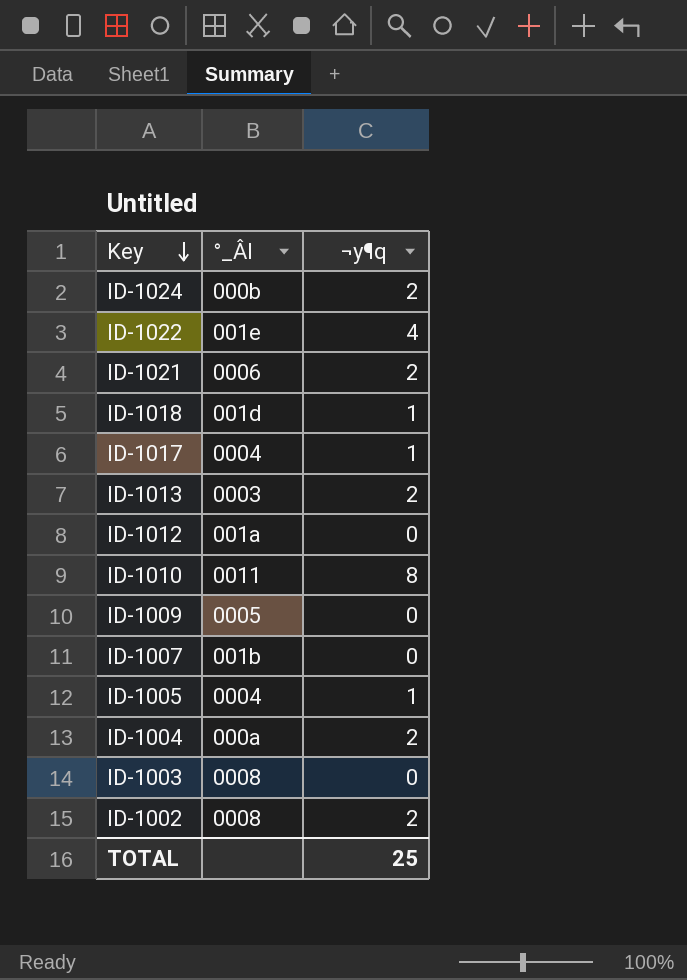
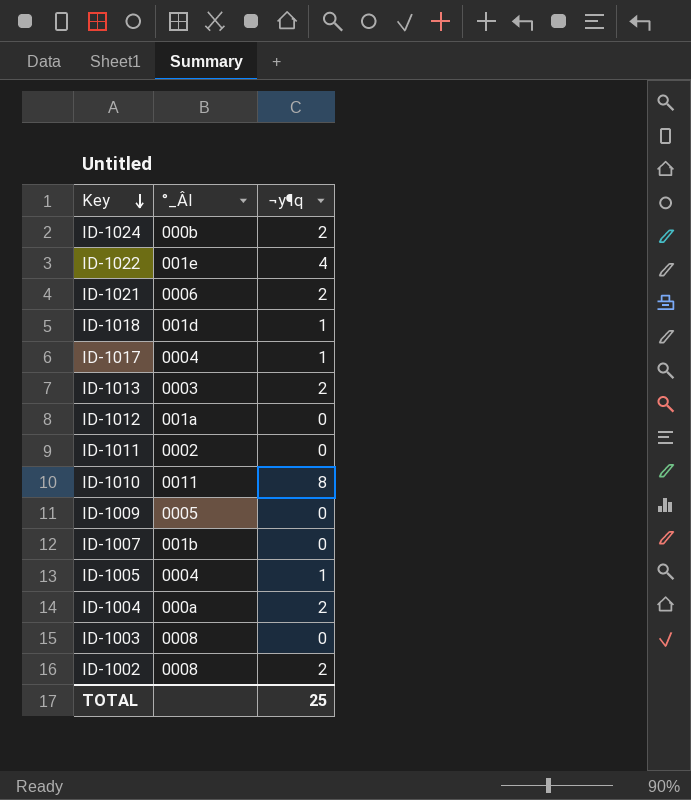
row ID-1011: none -> 0002 | 0

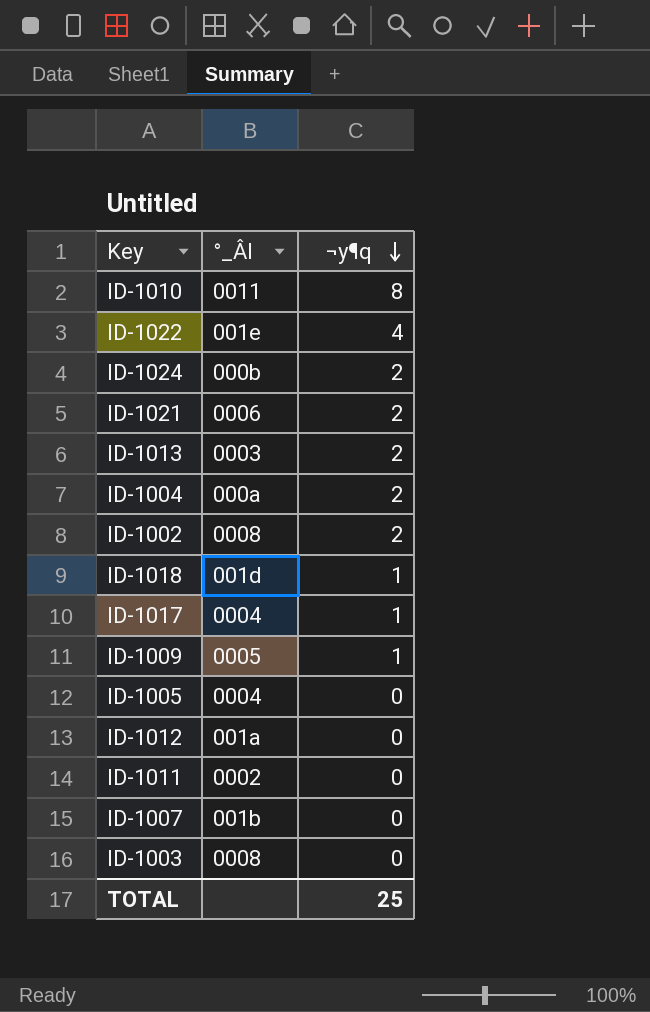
row order: Key descending -> ¬y¶q descending
ID-1009 | ¬y¶q: 0 -> 1
ID-1005 | ¬y¶q: 1 -> 0

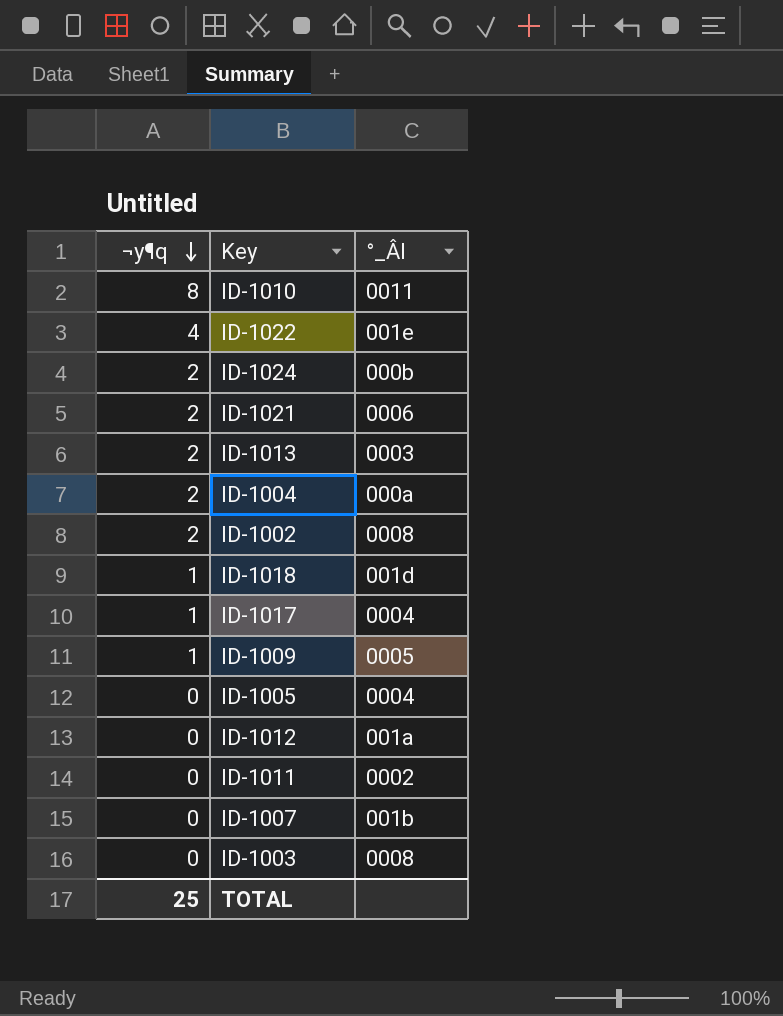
column ¬y¶q | position: 3 -> 1

